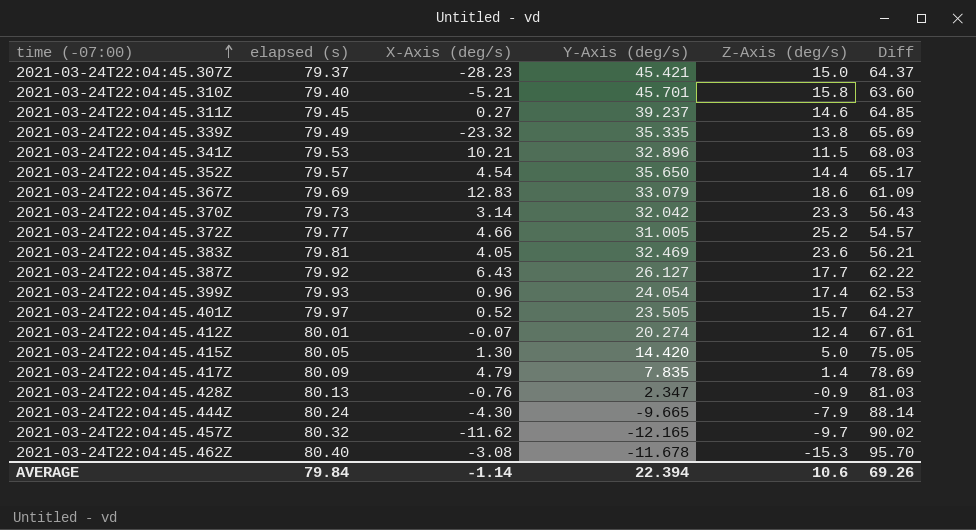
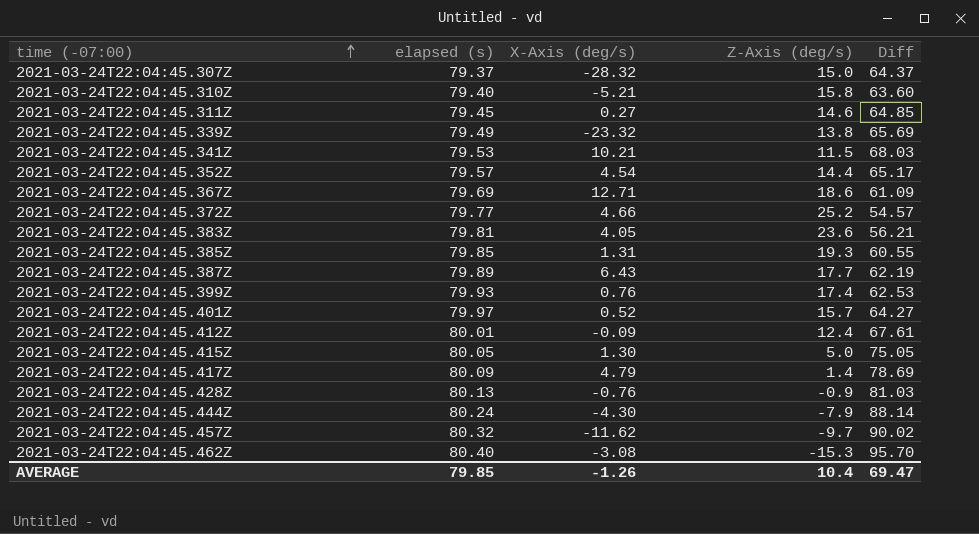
column Y-Axis (deg/s) | position: 4 -> none
row 2021-03-24T22:04:45.370Z: 79.73 | 3.14 | 32.042 | 23.3 | 56.43 -> none
2021-03-24T22:04:45.307Z | X-Axis (deg/s): -28.23 -> -28.32
2021-03-24T22:04:45.367Z | X-Axis (deg/s): 12.83 -> 12.71
row 2021-03-24T22:04:45.385Z: none -> 79.85 | 1.31 | 19.3 | 60.55
2021-03-24T22:04:45.387Z | elapsed (s): 79.92 -> 79.89
2021-03-24T22:04:45.387Z | Diff: 62.22 -> 62.19
2021-03-24T22:04:45.399Z | X-Axis (deg/s): 0.96 -> 0.76
2021-03-24T22:04:45.412Z | X-Axis (deg/s): -0.07 -> -0.09
AVERAGE | elapsed (s): 79.84 -> 79.85
AVERAGE | X-Axis (deg/s): -1.14 -> -1.26
AVERAGE | Z-Axis (deg/s): 10.6 -> 10.4
AVERAGE | Diff: 69.26 -> 69.47

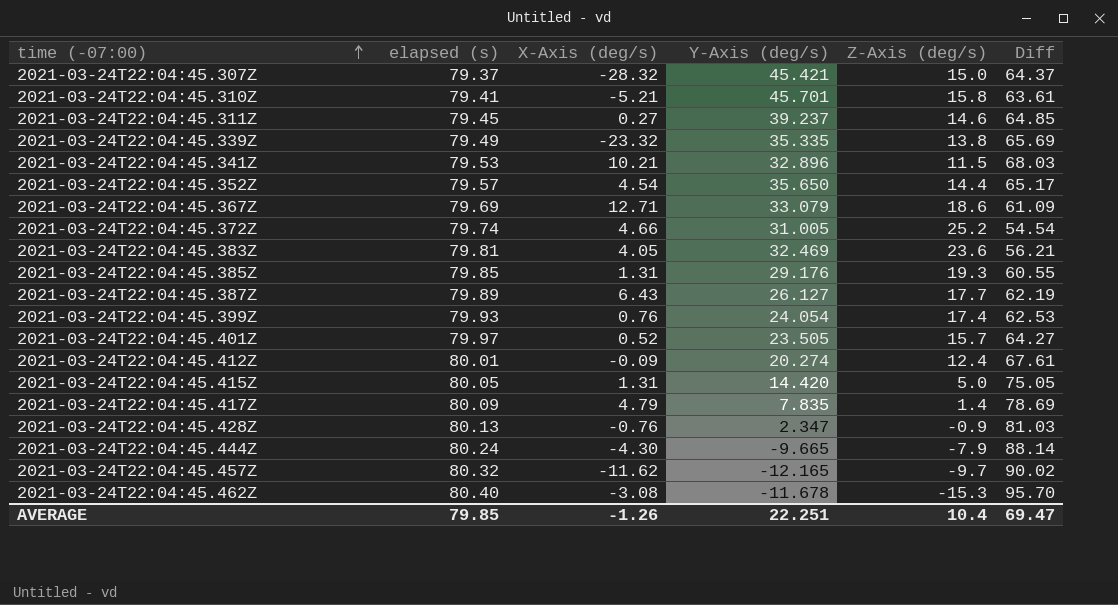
column Y-Axis (deg/s) | position: none -> 4
2021-03-24T22:04:45.310Z | elapsed (s): 79.40 -> 79.41
2021-03-24T22:04:45.310Z | Diff: 63.60 -> 63.61
2021-03-24T22:04:45.372Z | elapsed (s): 79.77 -> 79.74
2021-03-24T22:04:45.372Z | Diff: 54.57 -> 54.54
2021-03-24T22:04:45.415Z | X-Axis (deg/s): 1.30 -> 1.31

